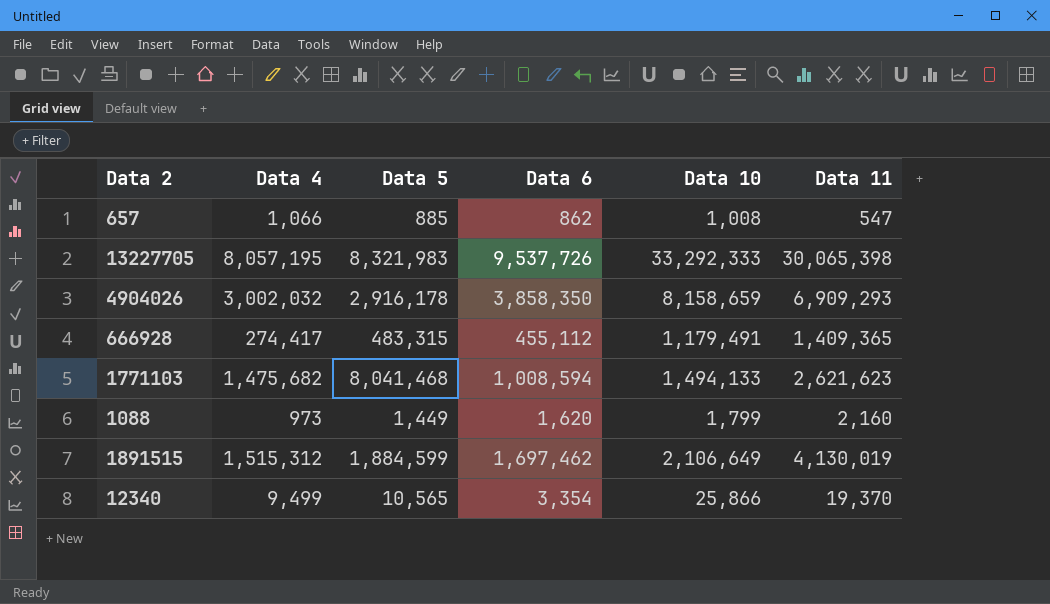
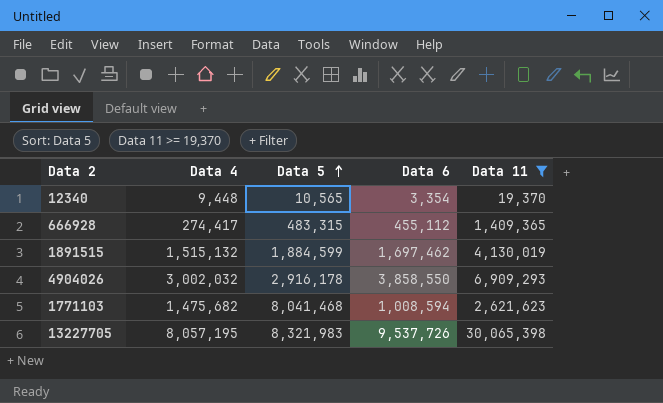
filter: none -> Data 11 >= 19,370
row order: none -> Data 5 ascending
column Data 10 | position: 5 -> none
12340 | Data 4: 9,499 -> 9,448
1891515 | Data 4: 1,515,312 -> 1,515,132
4904026 | Data 6: 3,858,350 -> 3,858,550

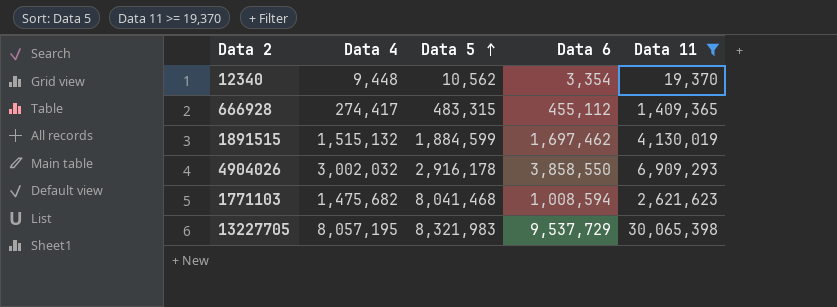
12340 | Data 5: 10,565 -> 10,562
13227705 | Data 6: 9,537,726 -> 9,537,729

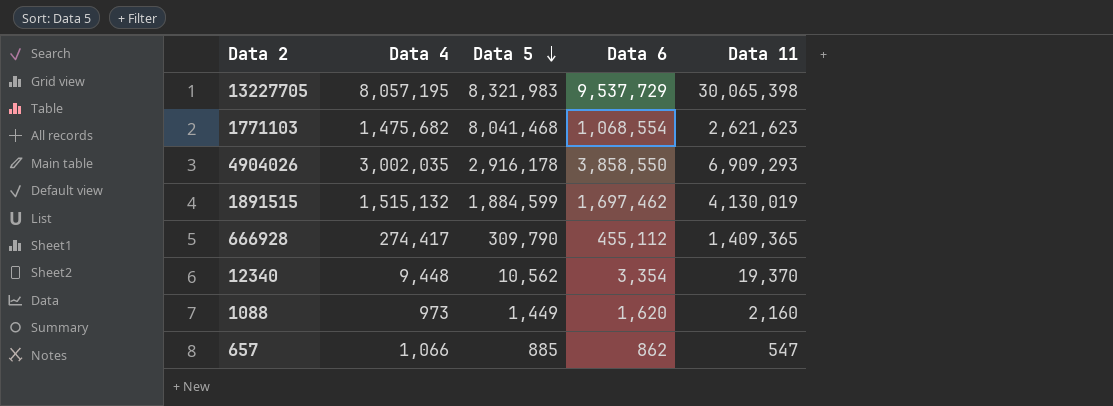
filter: Data 11 >= 19,370 -> none
row order: Data 5 ascending -> Data 5 descending
1771103 | Data 6: 1,008,594 -> 1,068,554
4904026 | Data 4: 3,002,032 -> 3,002,035
666928 | Data 5: 483,315 -> 309,790

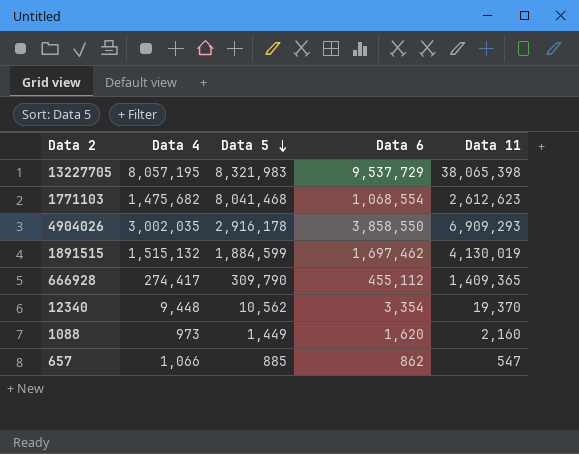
13227705 | Data 11: 30,065,398 -> 38,065,398
1771103 | Data 11: 2,621,623 -> 2,612,623

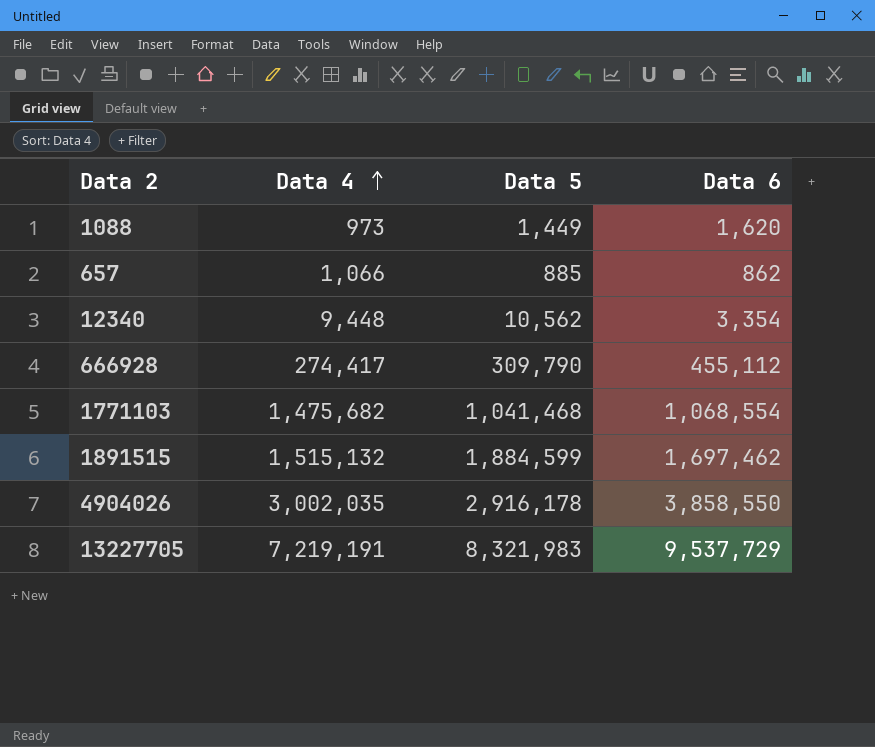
row order: Data 5 descending -> Data 4 ascending
column Data 11 | position: 5 -> none
1771103 | Data 5: 8,041,468 -> 1,041,468
13227705 | Data 4: 8,057,195 -> 7,219,191

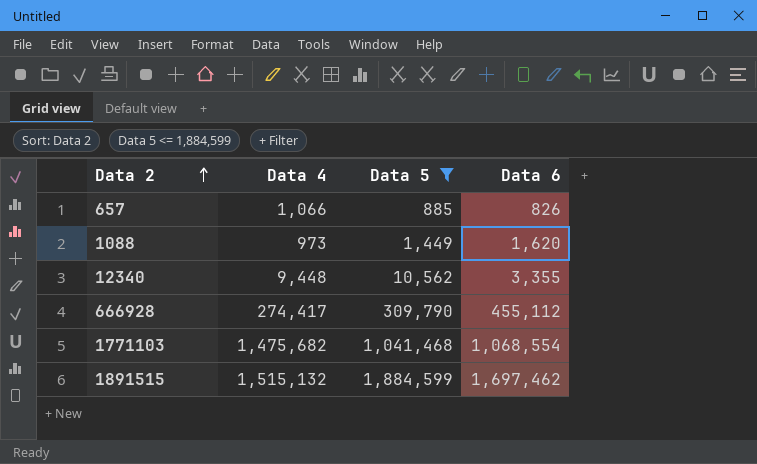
filter: none -> Data 5 <= 1,884,599
row order: Data 4 ascending -> Data 2 ascending
657 | Data 6: 862 -> 826
12340 | Data 6: 3,354 -> 3,355

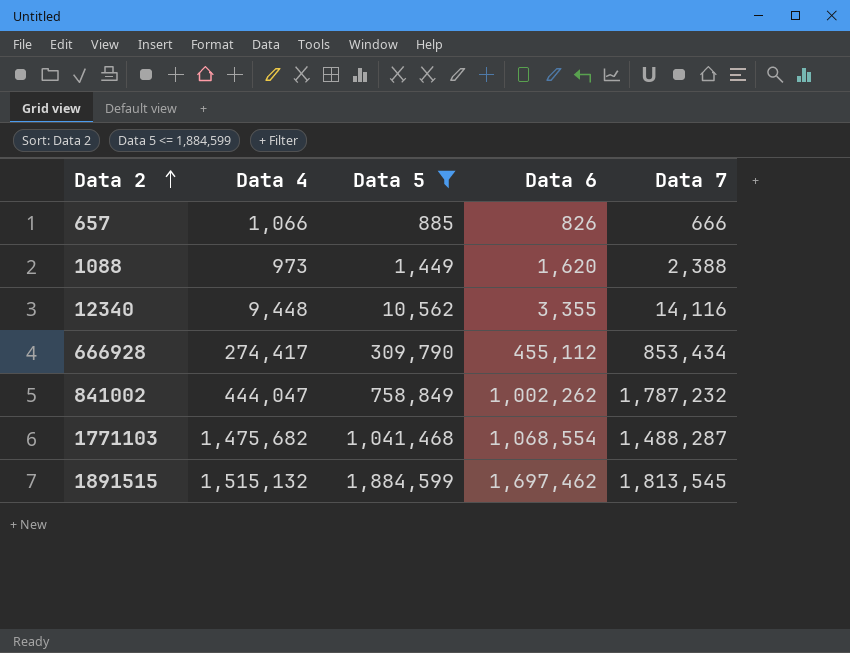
column Data 7 | position: none -> 5
row 841002: none -> 444,047 | 758,849 | 1,002,262 | 1,787,232

